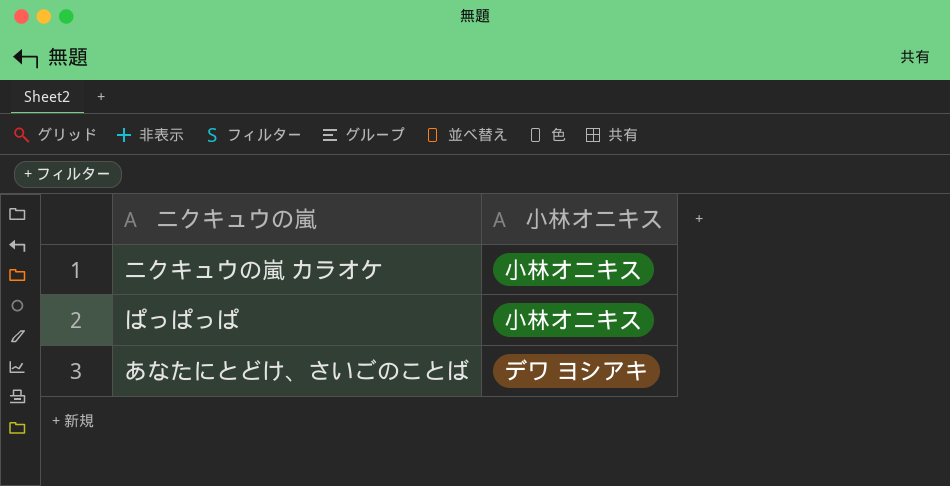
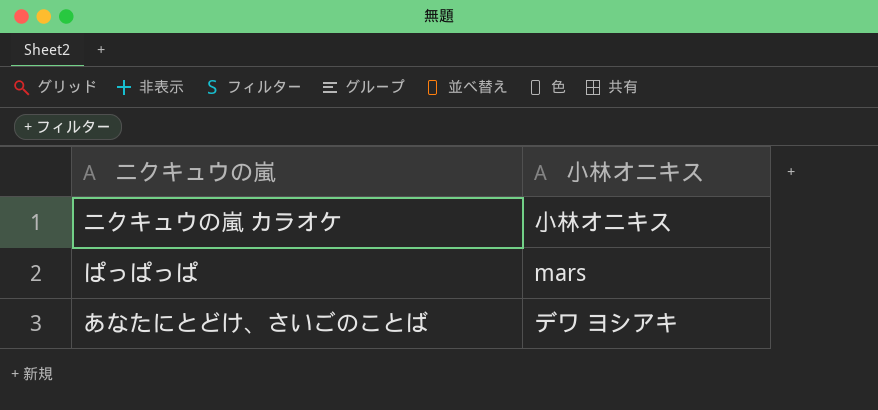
ぱっぱっぱ | 小林オニキス: 小林オニキス -> mars

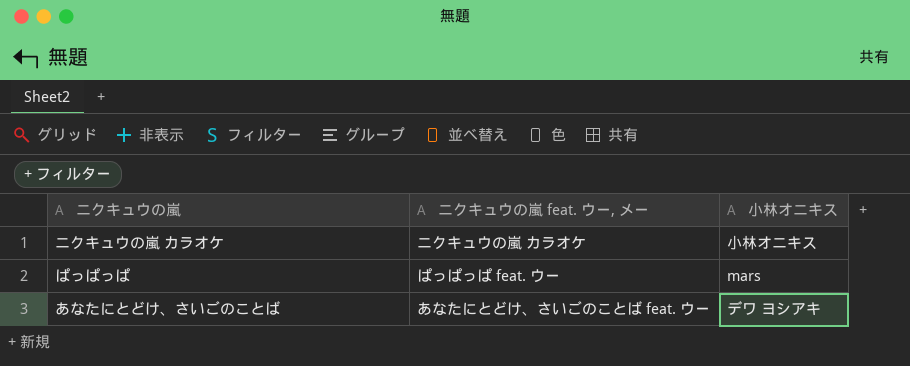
column ニクキュウの嵐 feat. ウー, メー | position: none -> 2

